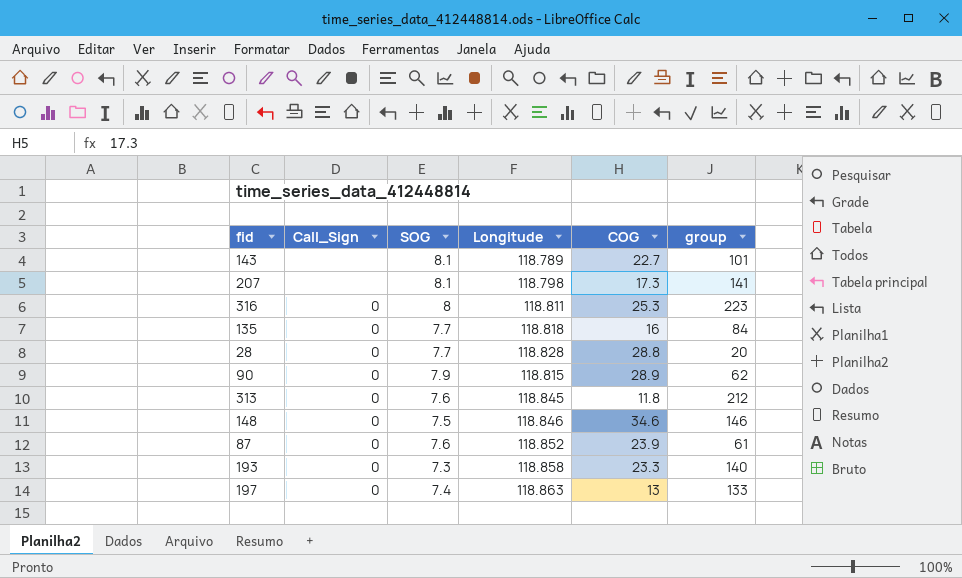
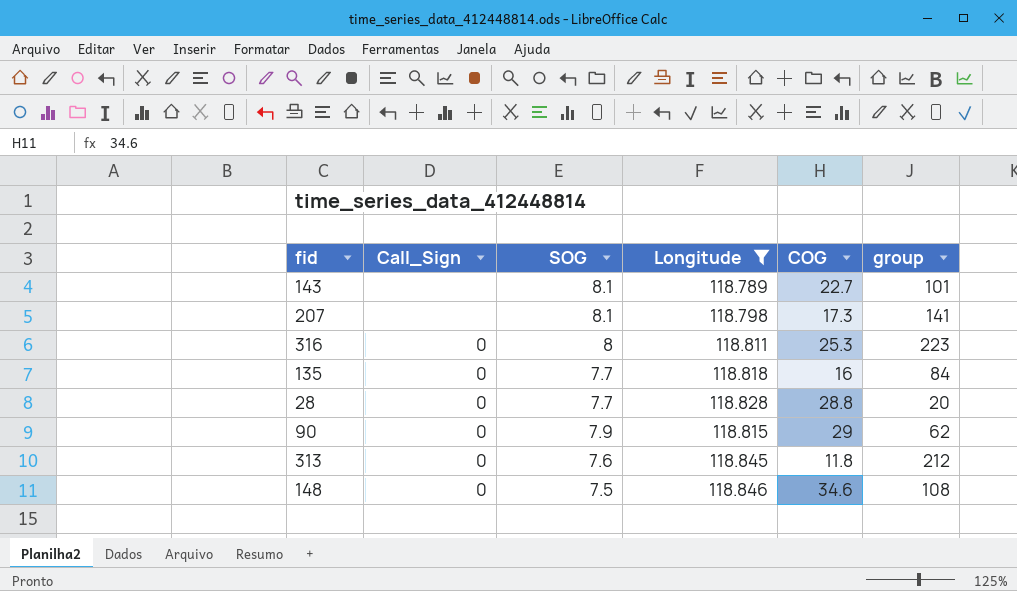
filter: none -> Longitude <= 118.846
90 | COG: 28.9 -> 29
148 | group: 146 -> 108

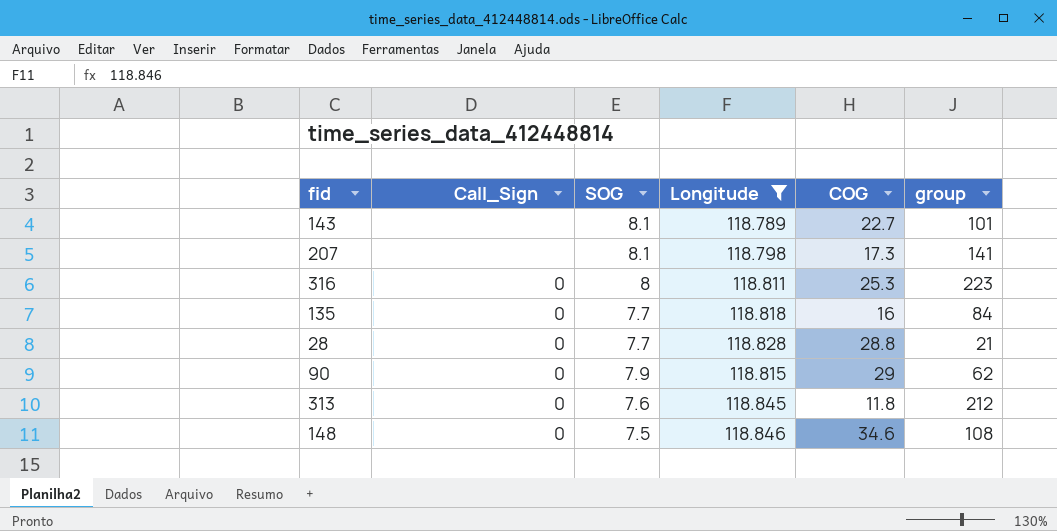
28 | group: 20 -> 21

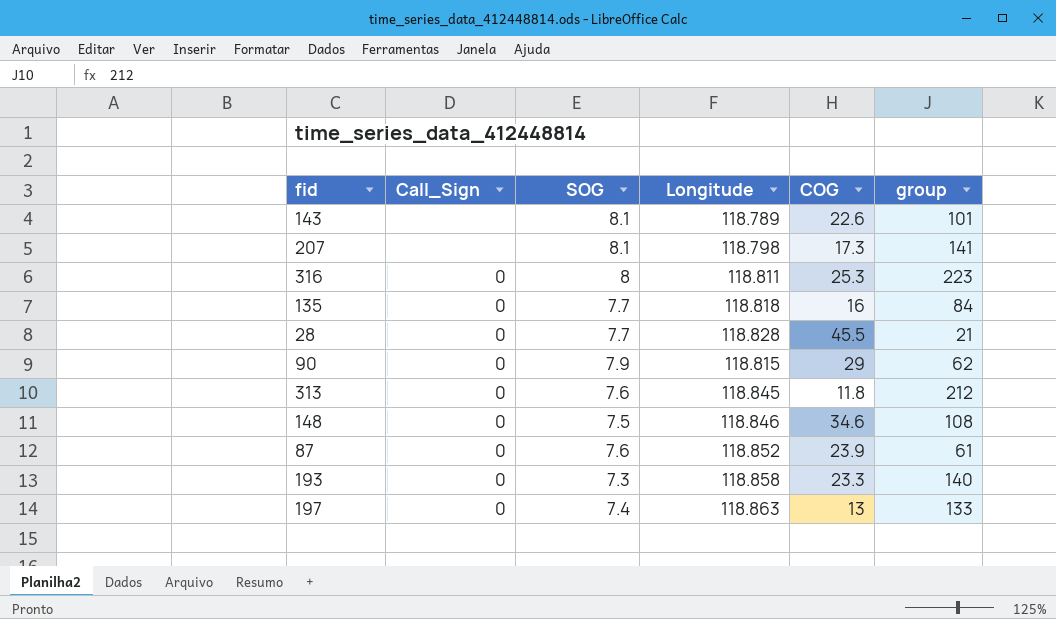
filter: Longitude <= 118.846 -> none
143 | COG: 22.7 -> 22.6
28 | COG: 28.8 -> 45.5

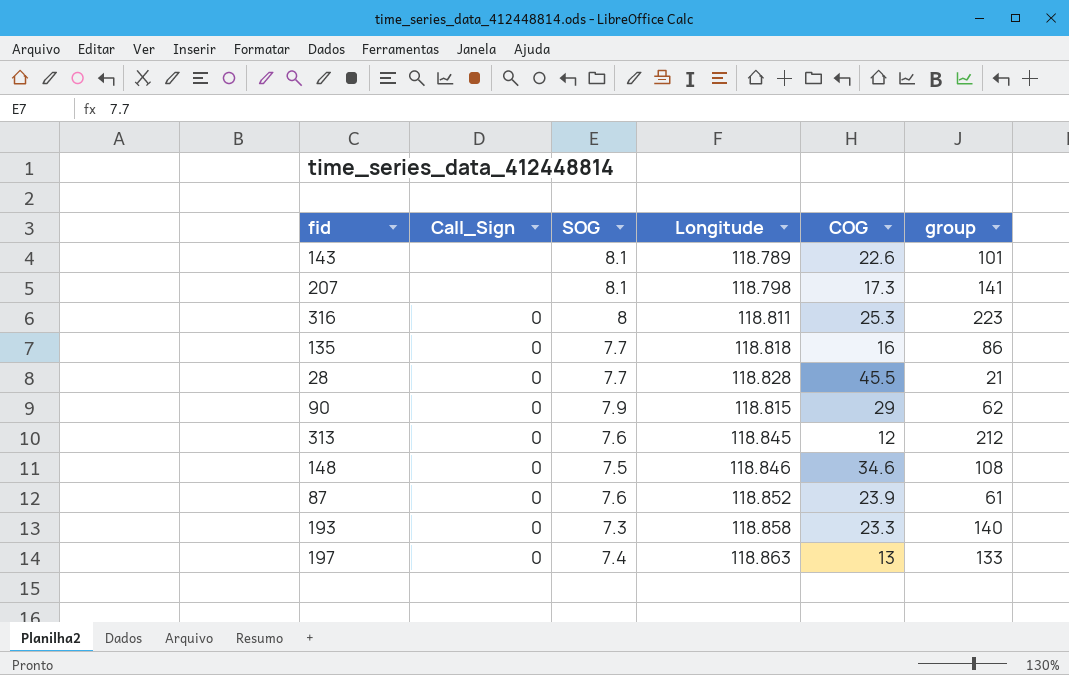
135 | group: 84 -> 86
313 | COG: 11.8 -> 12

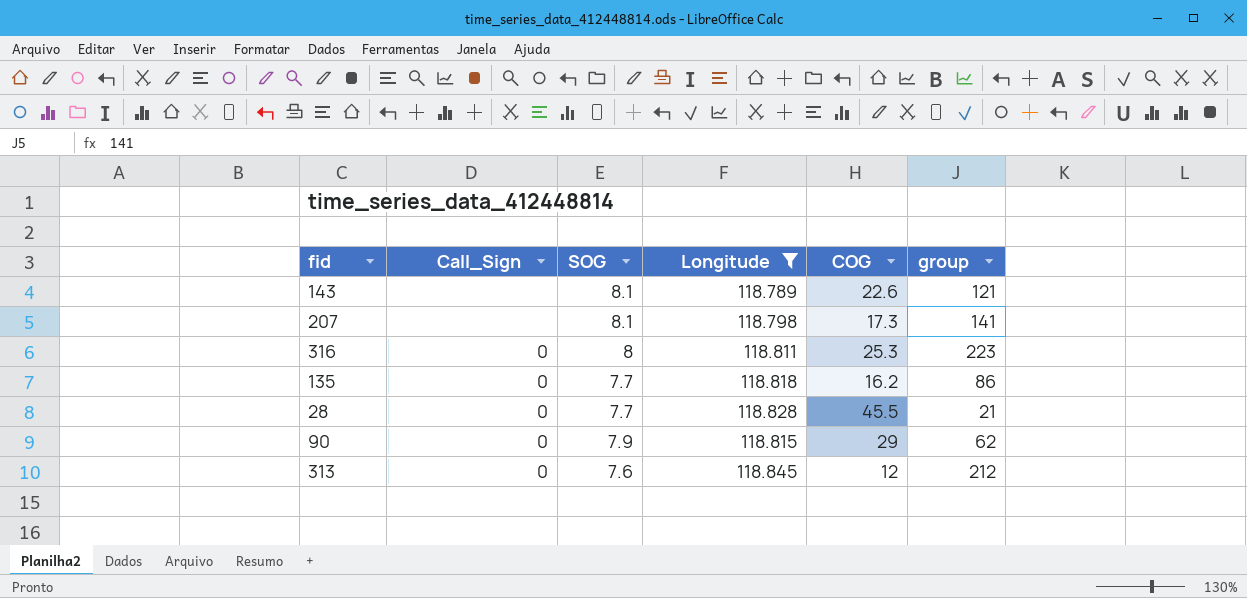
filter: none -> Longitude <= 118.845
143 | group: 101 -> 121
135 | COG: 16 -> 16.2

